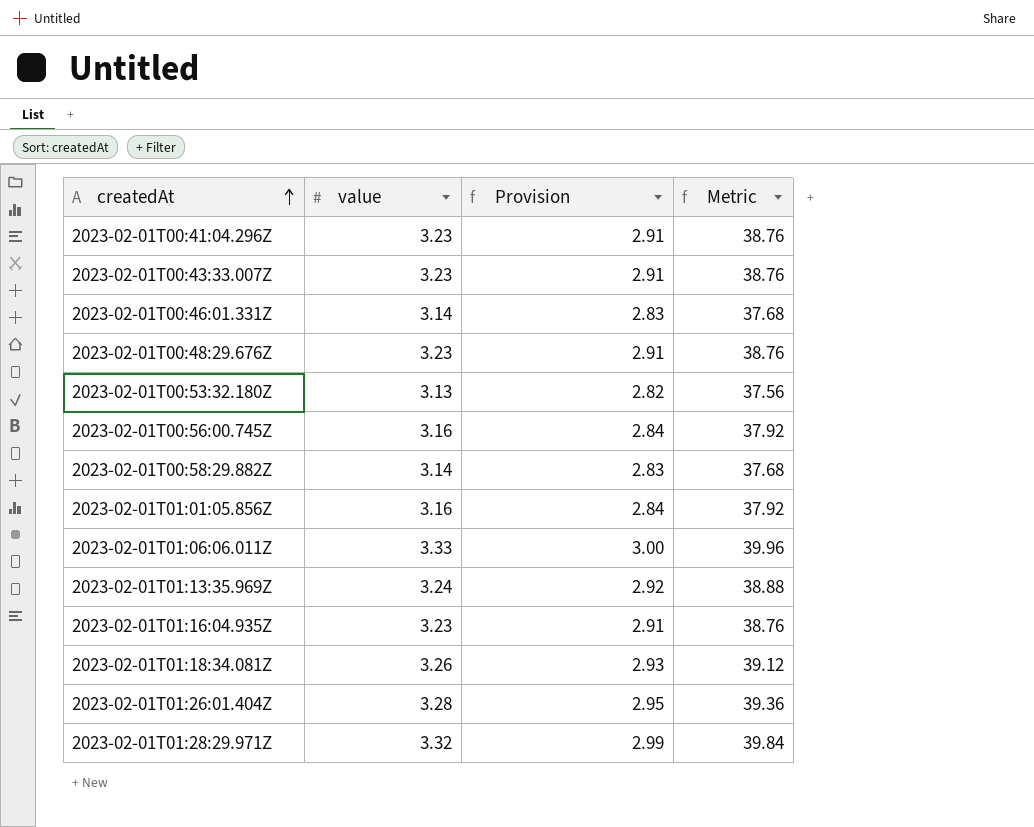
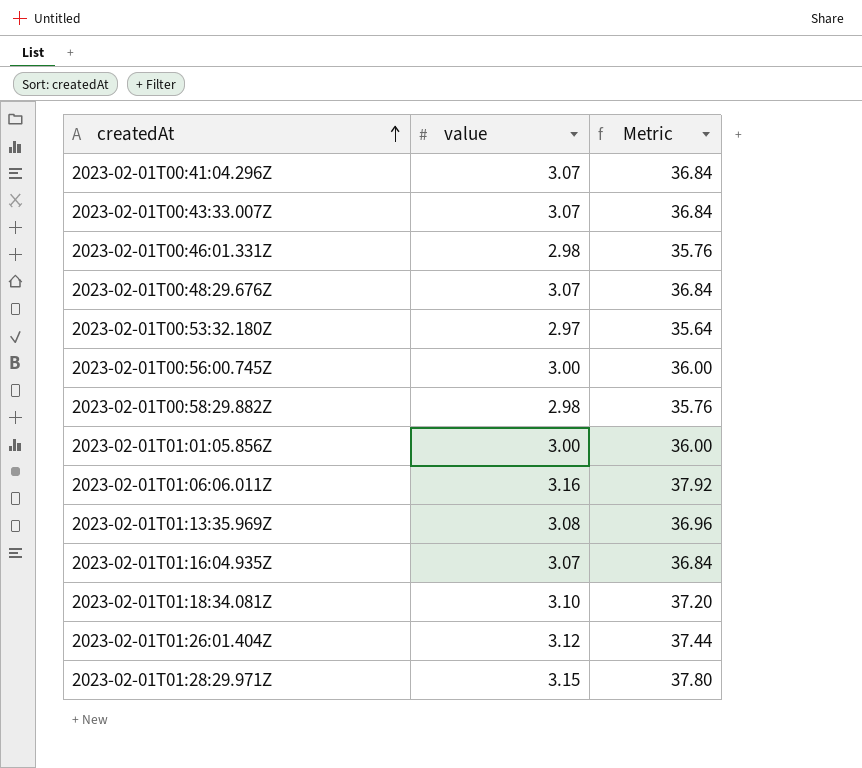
column Provision | formula: [value] * 0.9 -> none
2023-02-01T00:41:04.296Z | value: 3.23 -> 3.07
2023-02-01T00:41:04.296Z | Metric: 38.76 -> 36.84
2023-02-01T00:43:33.007Z | value: 3.23 -> 3.07
2023-02-01T00:43:33.007Z | Metric: 38.76 -> 36.84
2023-02-01T00:46:01.331Z | value: 3.14 -> 2.98
2023-02-01T00:46:01.331Z | Metric: 37.68 -> 35.76
2023-02-01T00:48:29.676Z | value: 3.23 -> 3.07
2023-02-01T00:48:29.676Z | Metric: 38.76 -> 36.84
2023-02-01T00:53:32.180Z | value: 3.13 -> 2.97
2023-02-01T00:53:32.180Z | Metric: 37.56 -> 35.64
2023-02-01T00:56:00.745Z | value: 3.16 -> 3.00
2023-02-01T00:56:00.745Z | Metric: 37.92 -> 36.00
2023-02-01T00:58:29.882Z | value: 3.14 -> 2.98
2023-02-01T00:58:29.882Z | Metric: 37.68 -> 35.76
2023-02-01T01:01:05.856Z | value: 3.16 -> 3.00
2023-02-01T01:01:05.856Z | Metric: 37.92 -> 36.00
2023-02-01T01:06:06.011Z | value: 3.33 -> 3.16
2023-02-01T01:06:06.011Z | Metric: 39.96 -> 37.92
2023-02-01T01:13:35.969Z | value: 3.24 -> 3.08
2023-02-01T01:13:35.969Z | Metric: 38.88 -> 36.96
2023-02-01T01:16:04.935Z | value: 3.23 -> 3.07
2023-02-01T01:16:04.935Z | Metric: 38.76 -> 36.84
2023-02-01T01:18:34.081Z | value: 3.26 -> 3.10
2023-02-01T01:18:34.081Z | Metric: 39.12 -> 37.20
2023-02-01T01:26:01.404Z | value: 3.28 -> 3.12
2023-02-01T01:26:01.404Z | Metric: 39.36 -> 37.44
2023-02-01T01:28:29.971Z | value: 3.32 -> 3.15
2023-02-01T01:28:29.971Z | Metric: 39.84 -> 37.80

